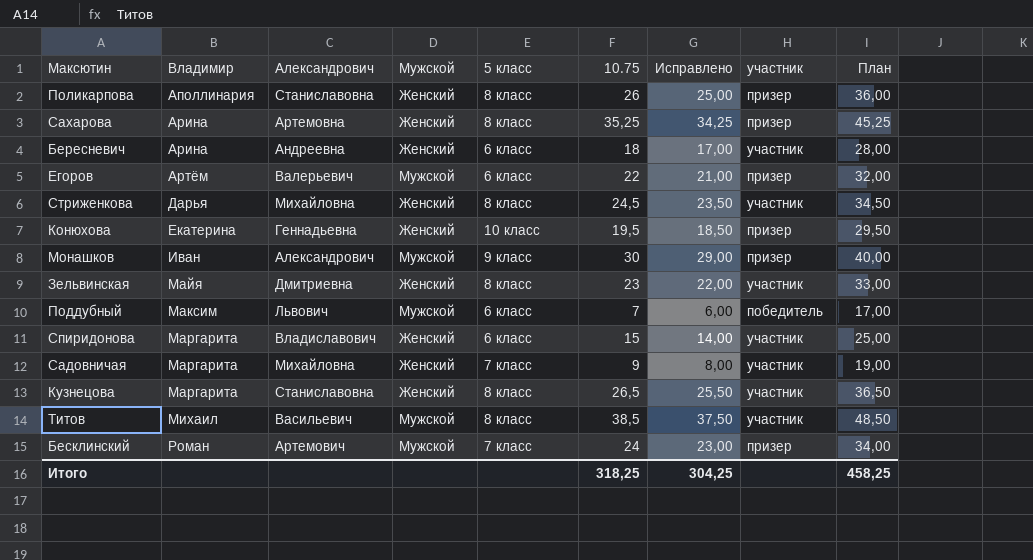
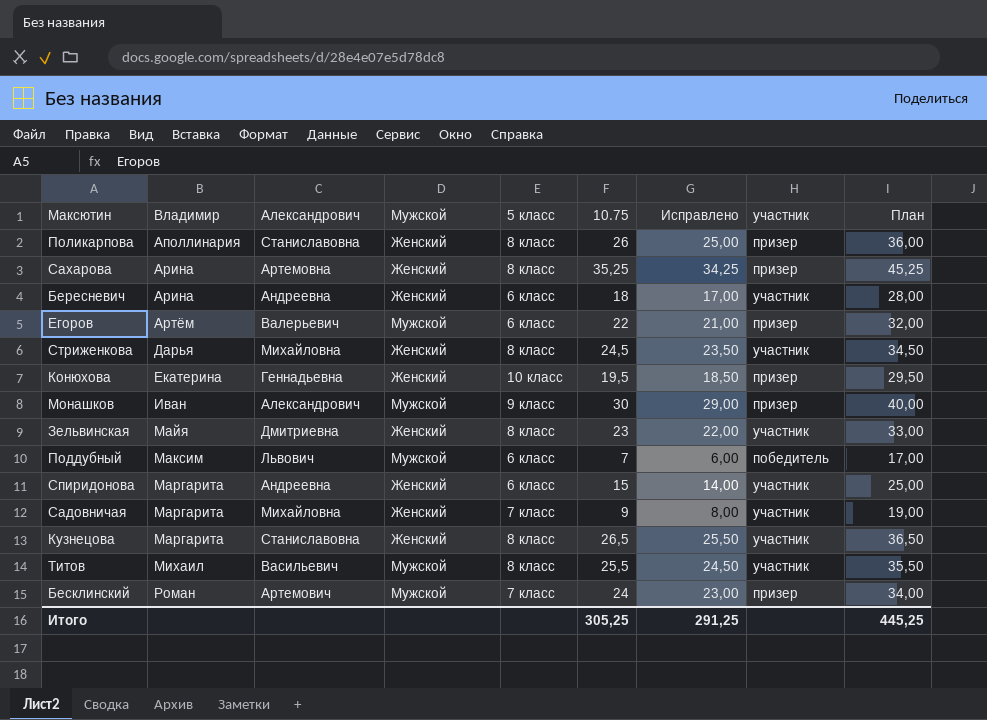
Спиридонова | Александрович: Владиславович -> Андреевна
Титов | 10.75: 38,5 -> 25,5
Титов | Исправлено: 37,50 -> 24,50
Титов | План: 48,50 -> 35,50
Итого | 10.75: 318,25 -> 305,25
Итого | Исправлено: 304,25 -> 291,25
Итого | План: 458,25 -> 445,25

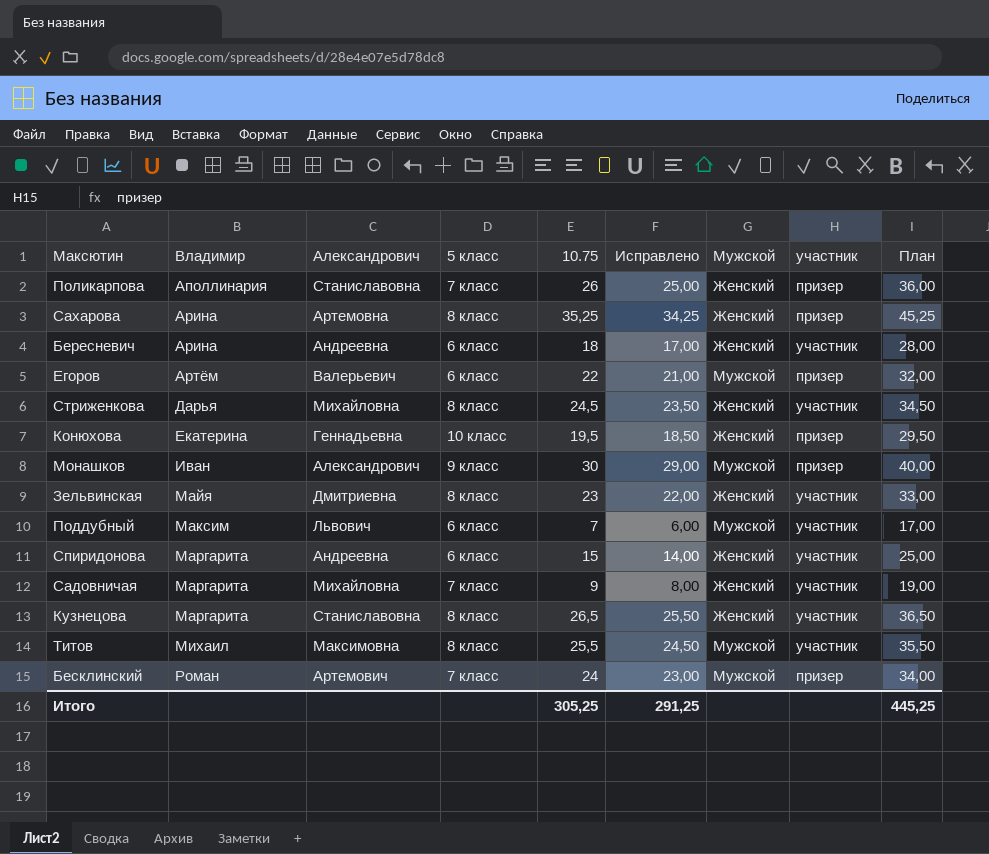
column Мужской | position: 4 -> 7
Поликарпова | 5 класс: 8 класс -> 7 класс
Поддубный | участник: победитель -> участник
Титов | Александрович: Васильевич -> Максимовна

